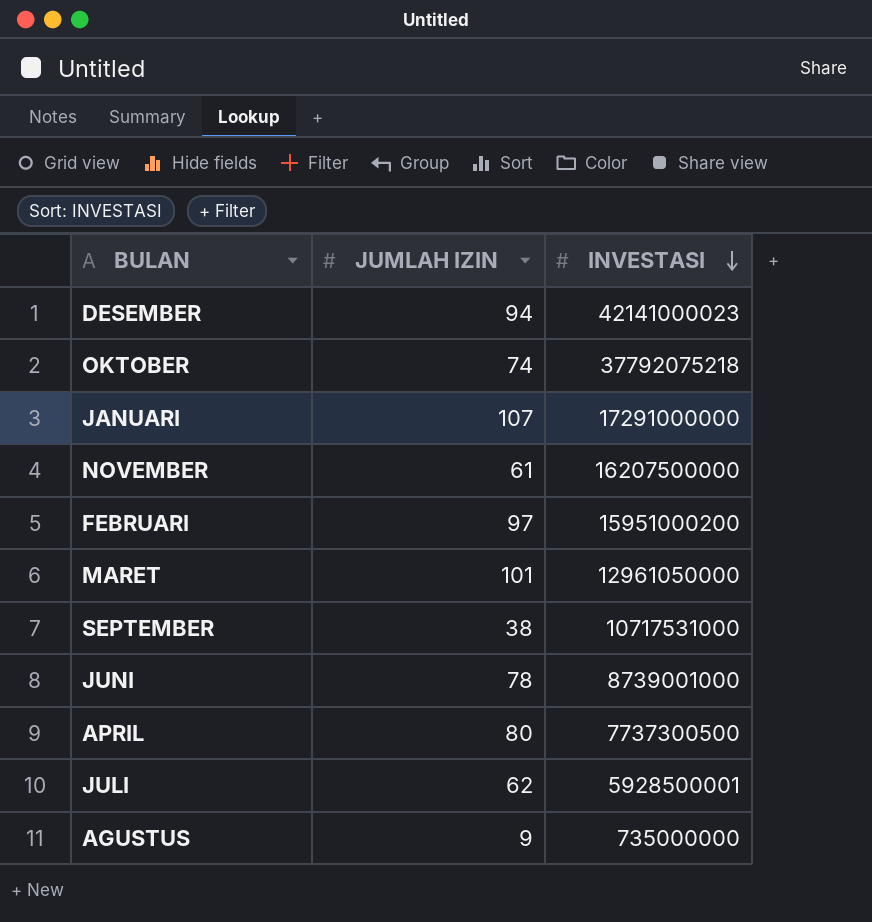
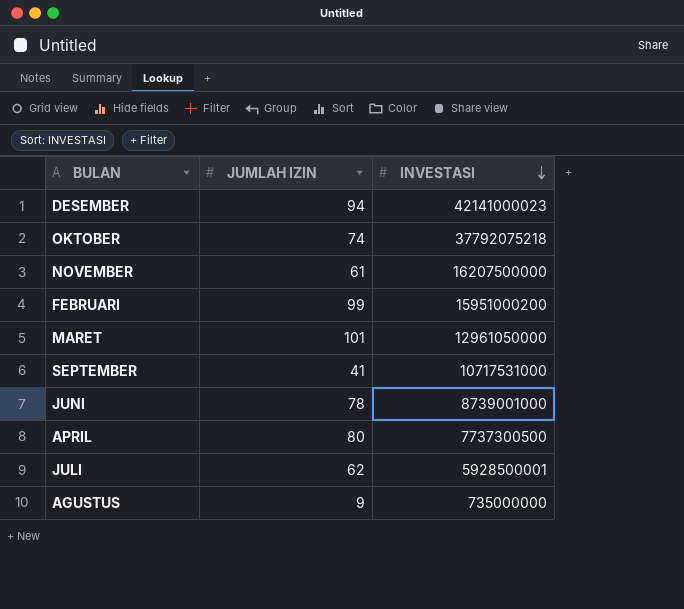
row JANUARI: 107 | 17291000000 -> none
FEBRUARI | JUMLAH IZIN: 97 -> 99
SEPTEMBER | JUMLAH IZIN: 38 -> 41

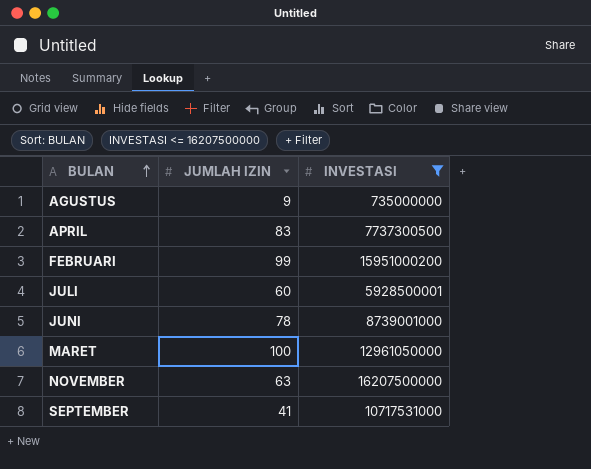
filter: none -> INVESTASI <= 16207500000
row order: INVESTASI descending -> BULAN ascending
APRIL | JUMLAH IZIN: 80 -> 83
JULI | JUMLAH IZIN: 62 -> 60
MARET | JUMLAH IZIN: 101 -> 100
NOVEMBER | JUMLAH IZIN: 61 -> 63

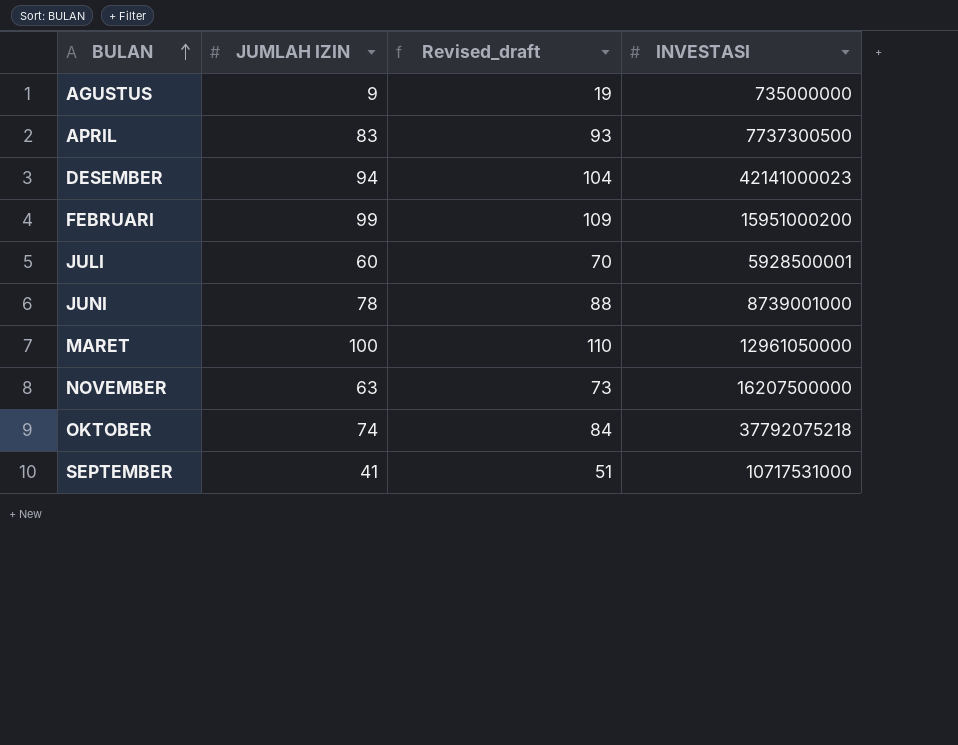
filter: INVESTASI <= 16207500000 -> none
column Revised_draft | formula: none -> [JUMLAH IZIN] + 10

